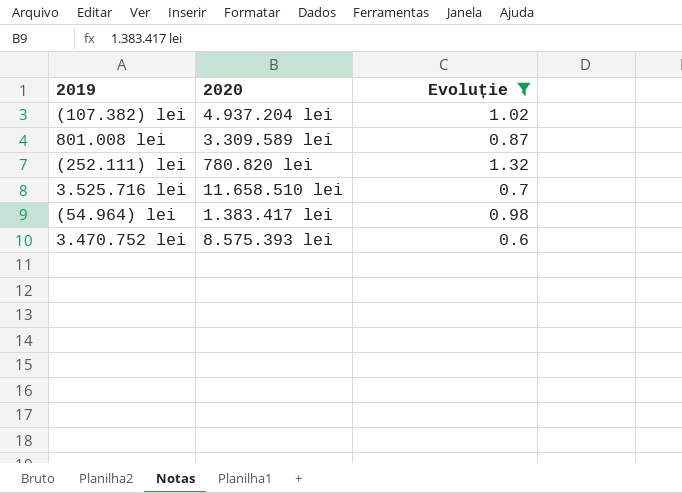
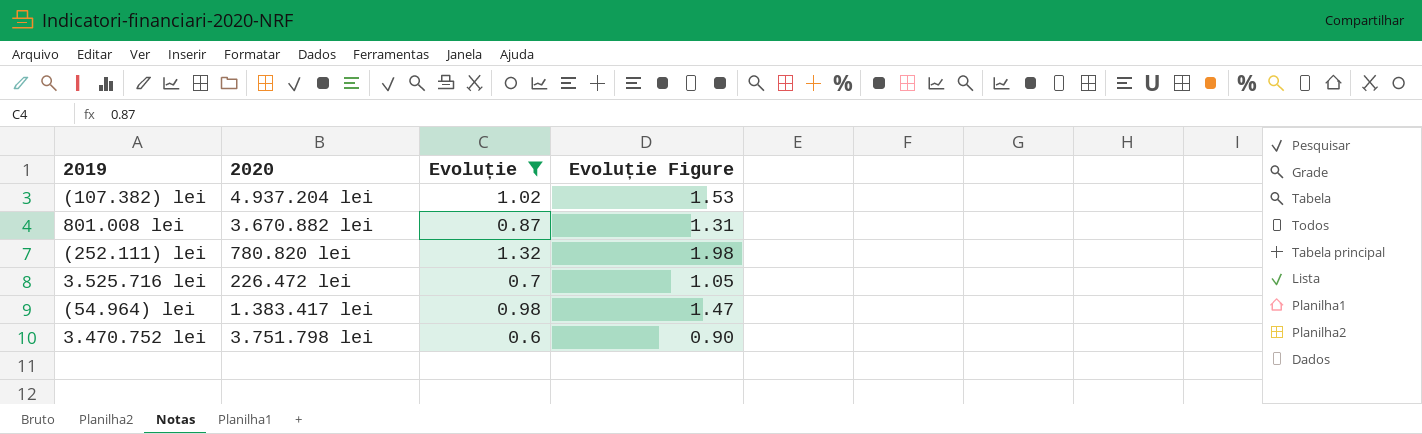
column Evoluție Figure | formula: none -> [Evoluție] * 1.5
801.008 lei | 2020: 3.309.589 lei -> 3.670.882 lei
3.525.716 lei | 2020: 11.658.510 lei -> 226.472 lei
3.470.752 lei | 2020: 8.575.393 lei -> 3.751.798 lei

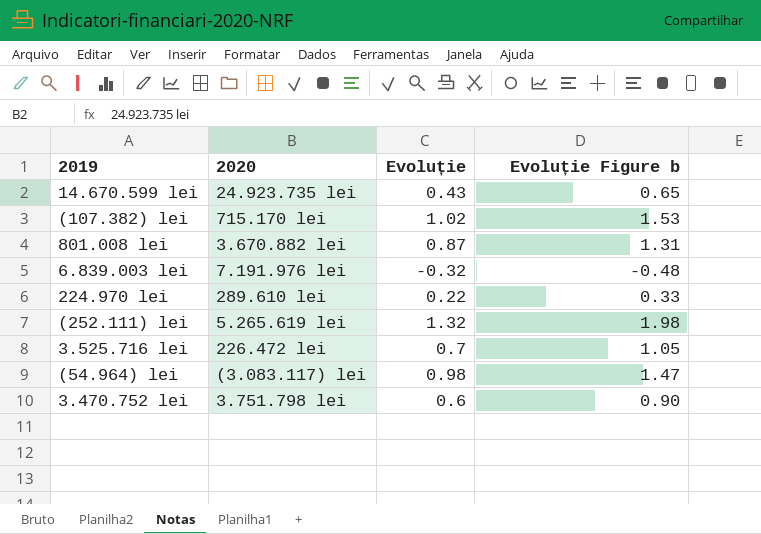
filter: Evoluție >= 0.6 -> none
column name: Evoluție Figure -> Evoluție Figure b
(107.382) lei | 2020: 4.937.204 lei -> 715.170 lei
(252.111) lei | 2020: 780.820 lei -> 5.265.619 lei
(54.964) lei | 2020: 1.383.417 lei -> (3.083.117) lei

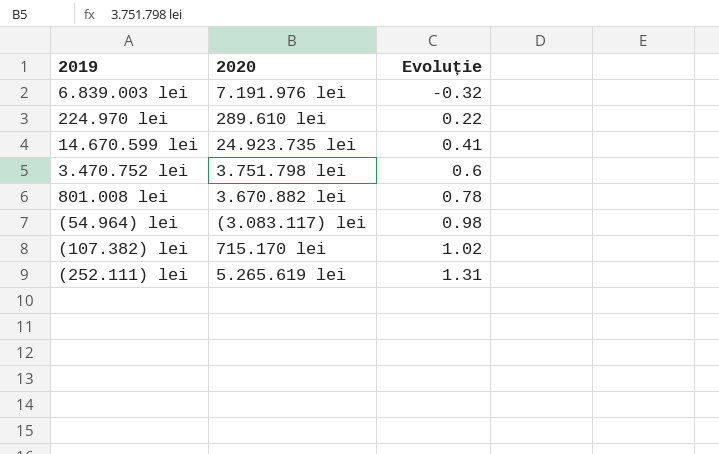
row order: none -> Evoluție ascending
column Evoluție Figure b | formula: [Evoluție] * 1.5 -> none
row 3.525.716 lei: 226.472 lei | 0.7 | 1.05 -> none
14.670.599 lei | Evoluție: 0.43 -> 0.41
801.008 lei | Evoluție: 0.87 -> 0.78
(252.111) lei | Evoluție: 1.32 -> 1.31

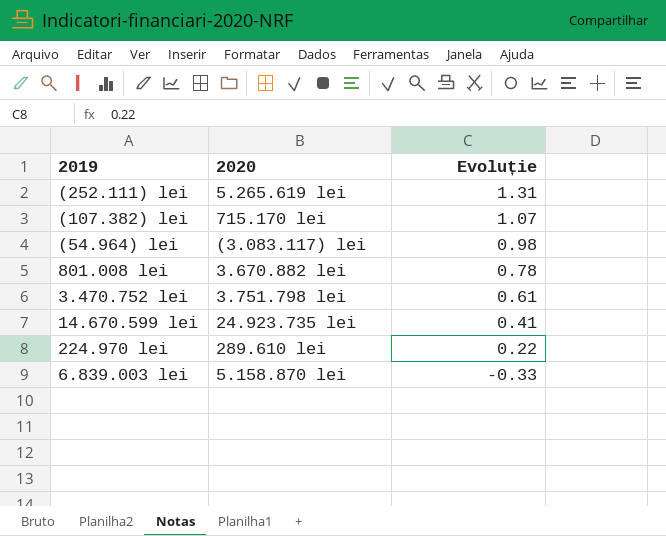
row order: Evoluție ascending -> Evoluție descending
(107.382) lei | Evoluție: 1.02 -> 1.07
3.470.752 lei | Evoluție: 0.6 -> 0.61
6.839.003 lei | 2020: 7.191.976 lei -> 5.158.870 lei
6.839.003 lei | Evoluție: -0.32 -> -0.33

